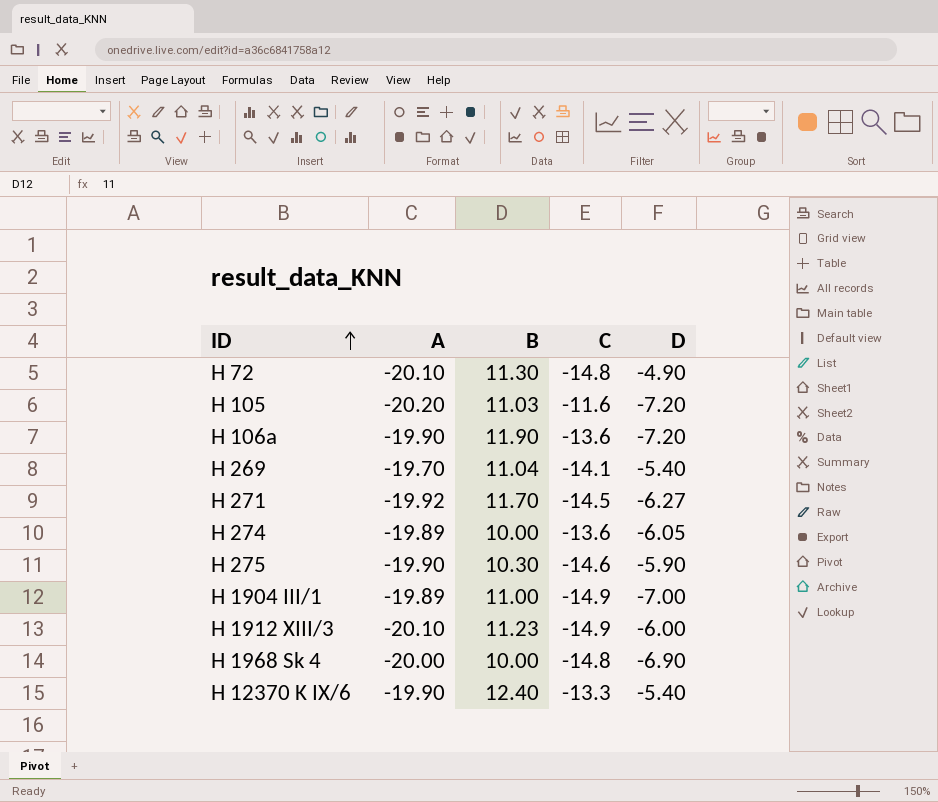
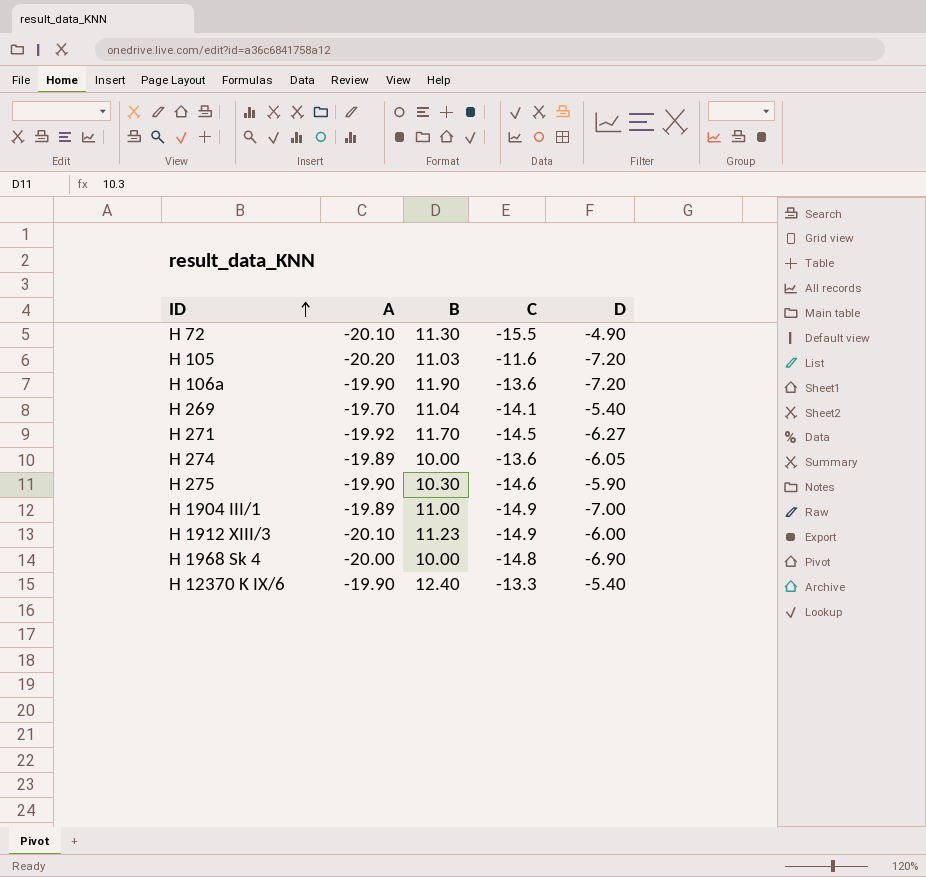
H 72 | C: -14.8 -> -15.5

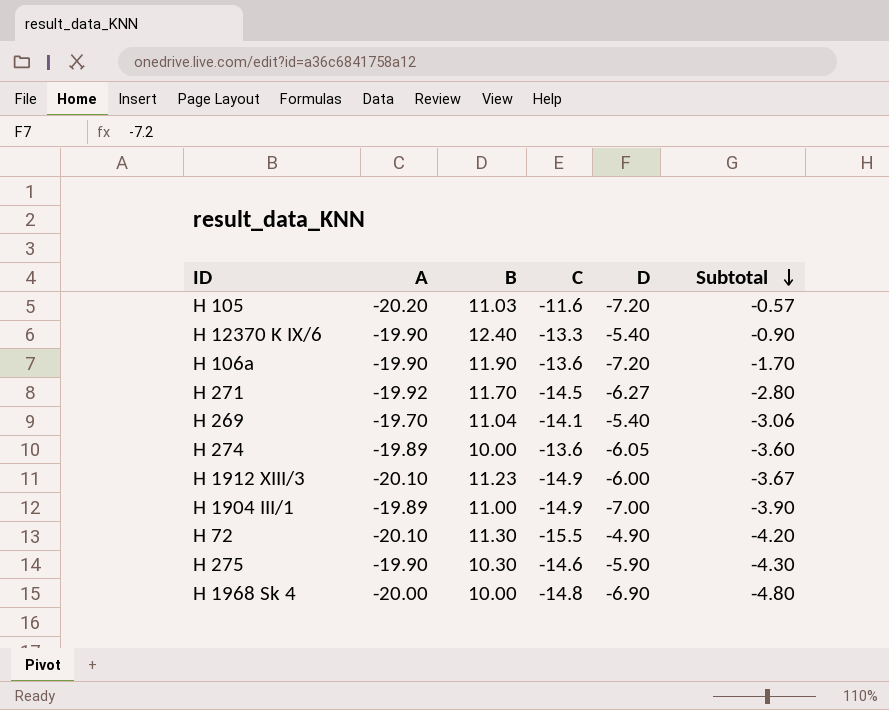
row order: ID ascending -> Subtotal descending
column Subtotal | formula: none -> [B] + [C]

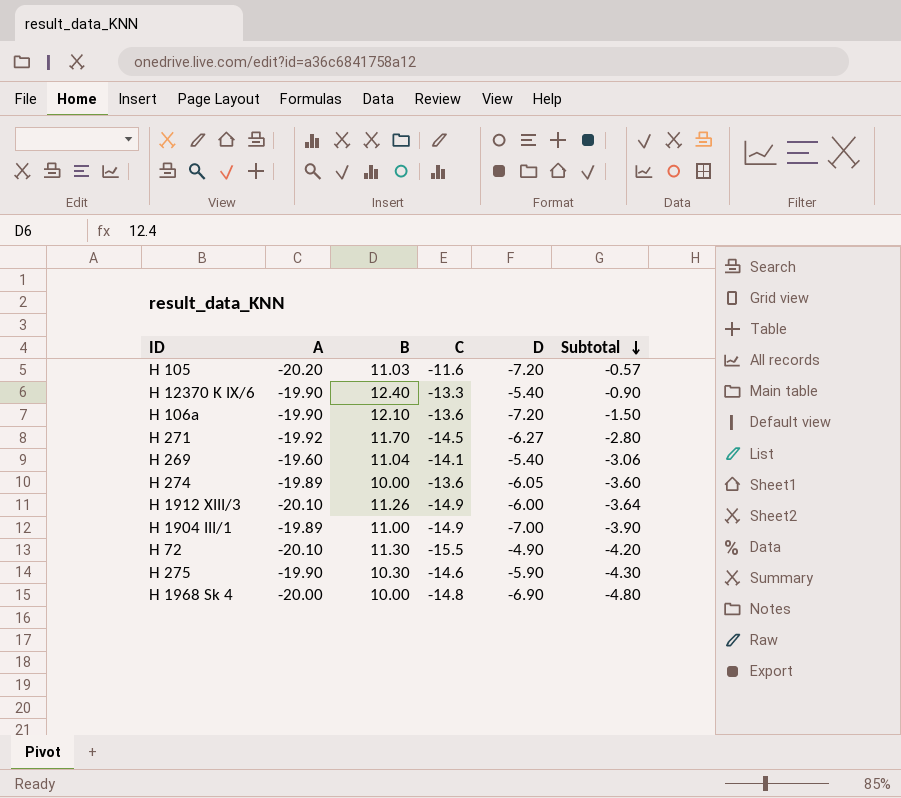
H 106a | B: 11.90 -> 12.10
H 106a | Subtotal: -1.70 -> -1.50
H 269 | A: -19.70 -> -19.60
H 1912 XIII/3 | B: 11.23 -> 11.26
H 1912 XIII/3 | Subtotal: -3.67 -> -3.64

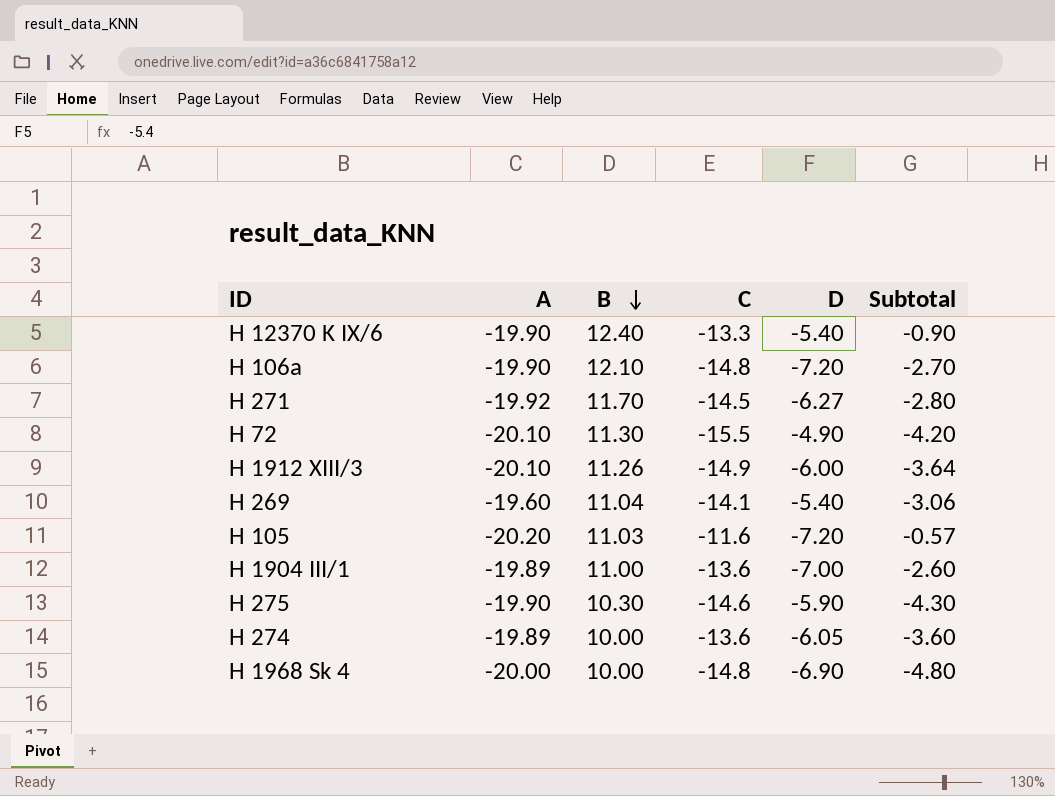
row order: Subtotal descending -> B descending
H 106a | C: -13.6 -> -14.8
H 106a | Subtotal: -1.50 -> -2.70
H 1904 III/1 | C: -14.9 -> -13.6
H 1904 III/1 | Subtotal: -3.90 -> -2.60

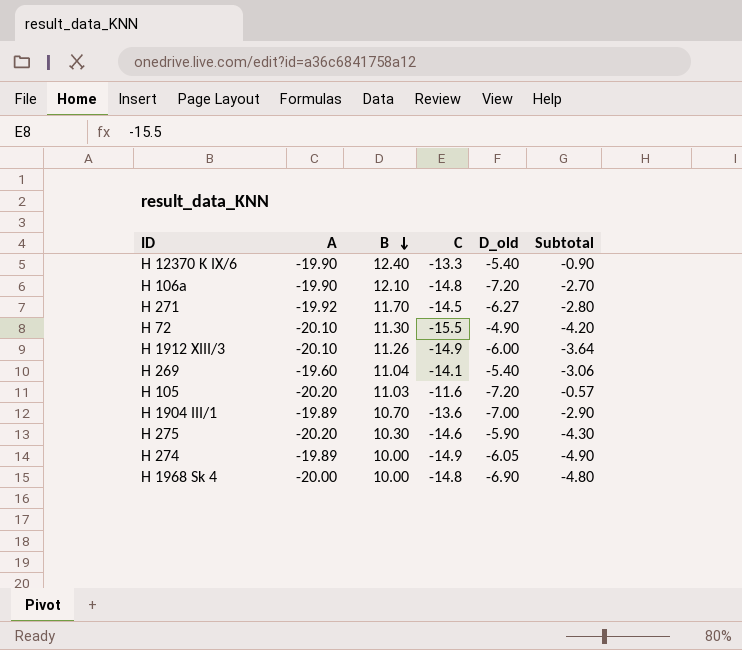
column name: D -> D_old
H 1904 III/1 | B: 11.00 -> 10.70
H 1904 III/1 | Subtotal: -2.60 -> -2.90
H 275 | A: -19.90 -> -20.20
H 274 | C: -13.6 -> -14.9
H 274 | Subtotal: -3.60 -> -4.90

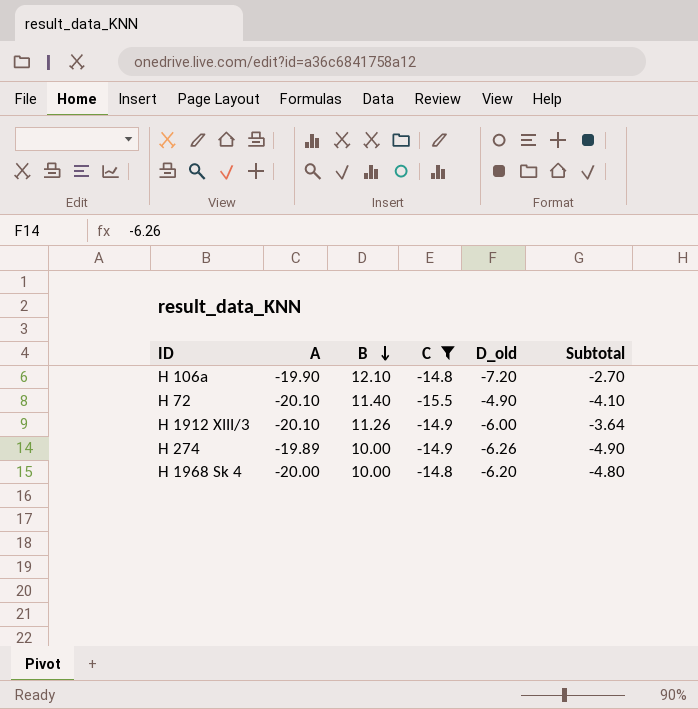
filter: none -> C <= -14.8
H 72 | B: 11.30 -> 11.40
H 72 | Subtotal: -4.20 -> -4.10
H 274 | D_old: -6.05 -> -6.26
H 1968 Sk 4 | D_old: -6.90 -> -6.20

